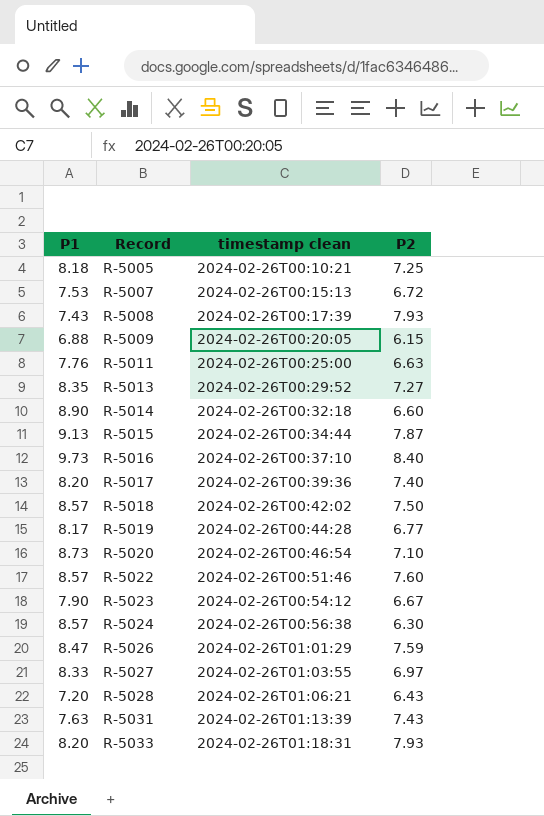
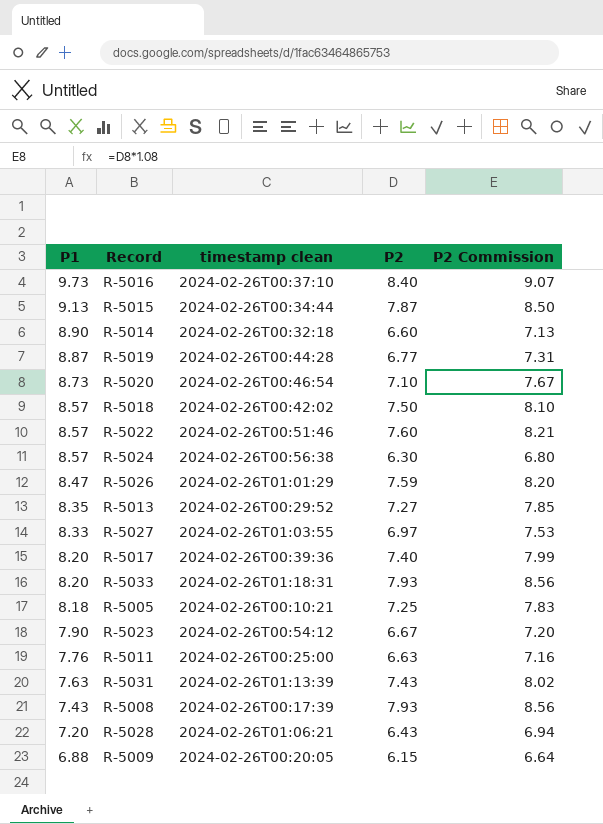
row order: Record ascending -> P1 descending
column P2 Commission | formula: none -> [P2] * 1.08
row R-5007: 7.53 | 2024-02-26T00:15:13 | 6.72 -> none
R-5019 | P1: 8.17 -> 8.87

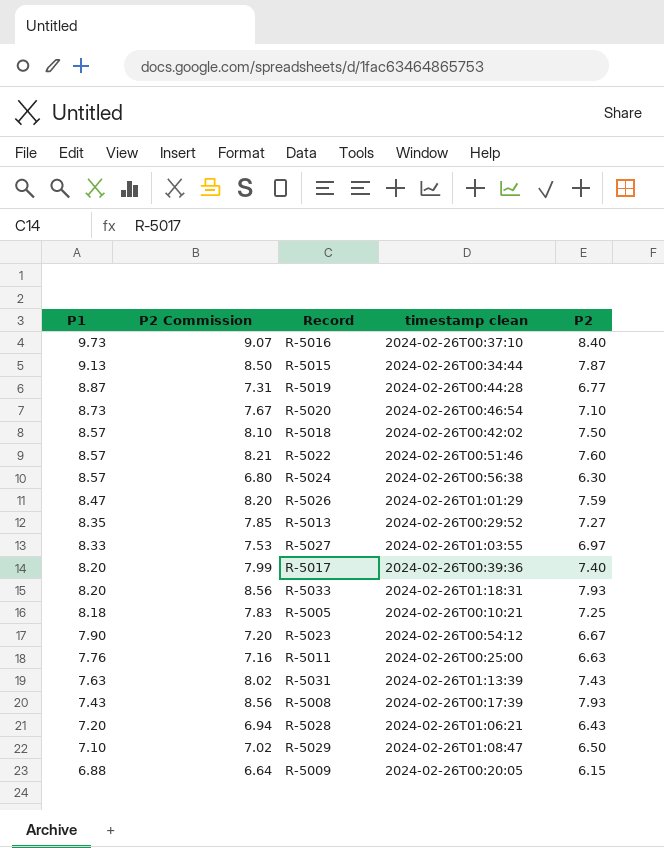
column P2 Commission | position: 5 -> 2
row R-5014: 8.90 | 2024-02-26T00:32:18 | 6.60 | 7.13 -> none
row R-5029: none -> 7.10 | 7.02 | 2024-02-26T01:08:47 | 6.50

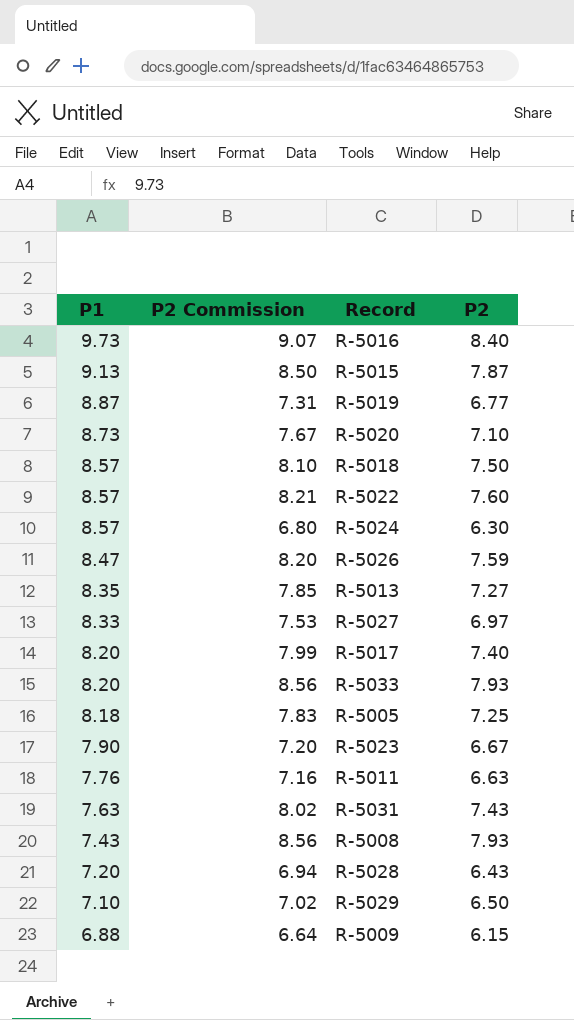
column timestamp clean | position: 4 -> none

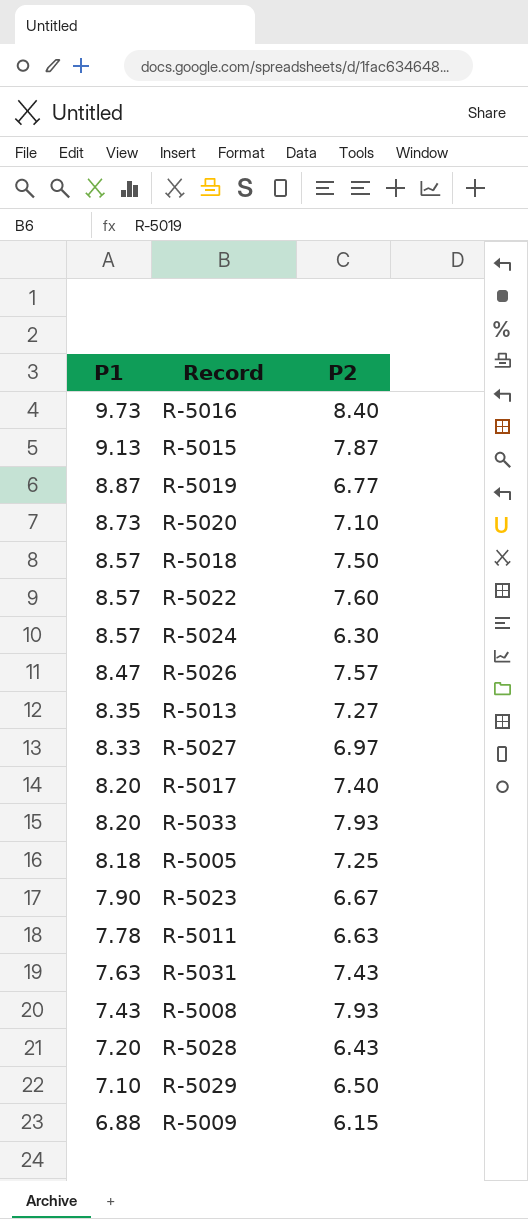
column P2 Commission | formula: [P2] * 1.08 -> none
R-5026 | P2: 7.59 -> 7.57
R-5011 | P1: 7.76 -> 7.78

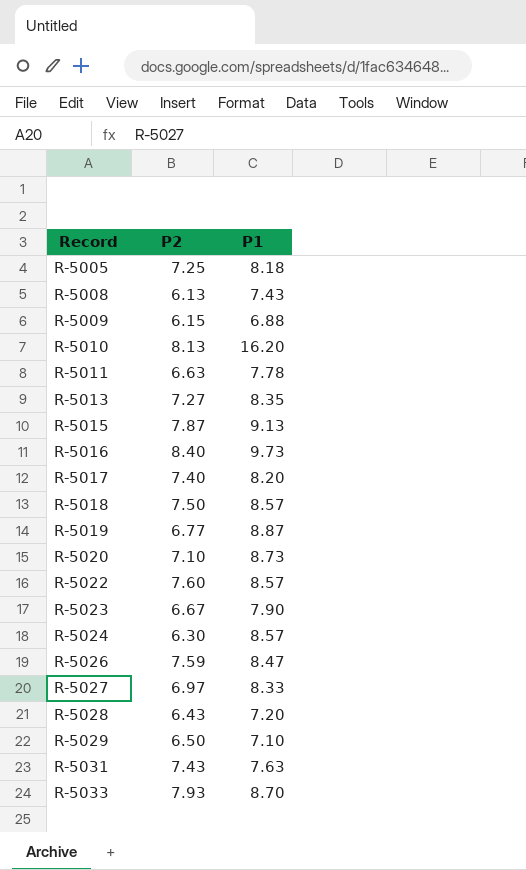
row order: P1 descending -> Record ascending
column P1 | position: 1 -> 3
R-5008 | P2: 7.93 -> 6.13
row R-5010: none -> 8.13 | 16.20
R-5026 | P2: 7.57 -> 7.59
R-5033 | P1: 8.20 -> 8.70

